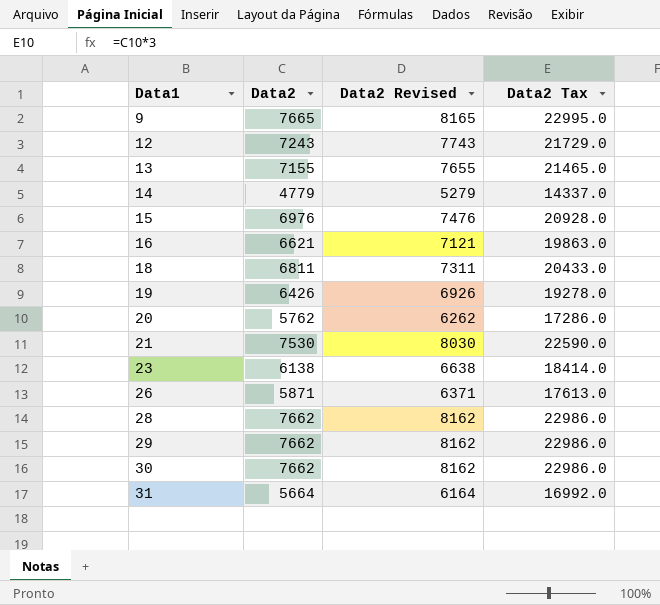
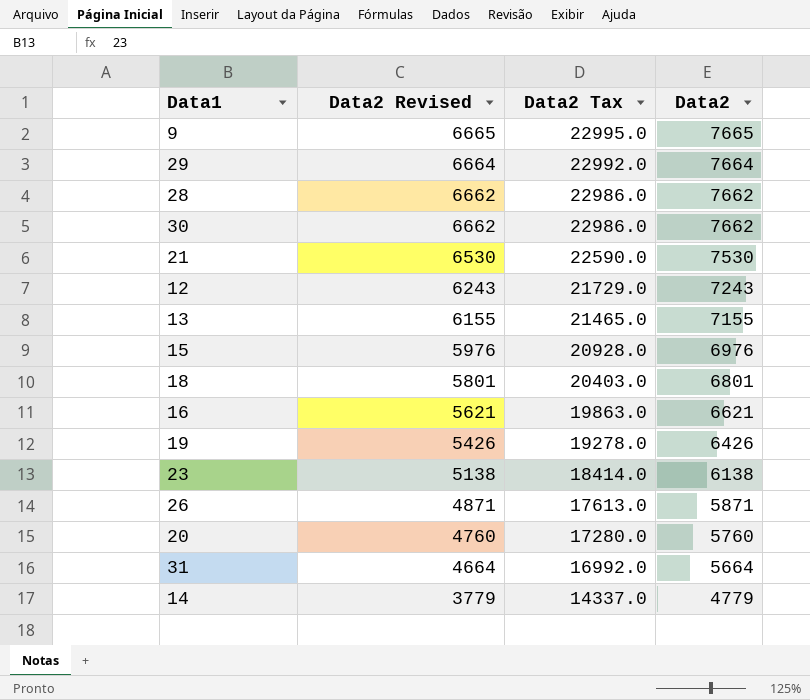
row order: Data1 ascending -> Data2 Revised descending
column Data2 Revised | formula: [Data2] + 500 -> [Data2] - 1000
column Data2 | position: 2 -> 4
29 | Data2 Tax: 22986.0 -> 22992.0
29 | Data2: 7662 -> 7664
18 | Data2 Tax: 20433.0 -> 20403.0
18 | Data2: 6811 -> 6801
20 | Data2 Tax: 17286.0 -> 17280.0
20 | Data2: 5762 -> 5760

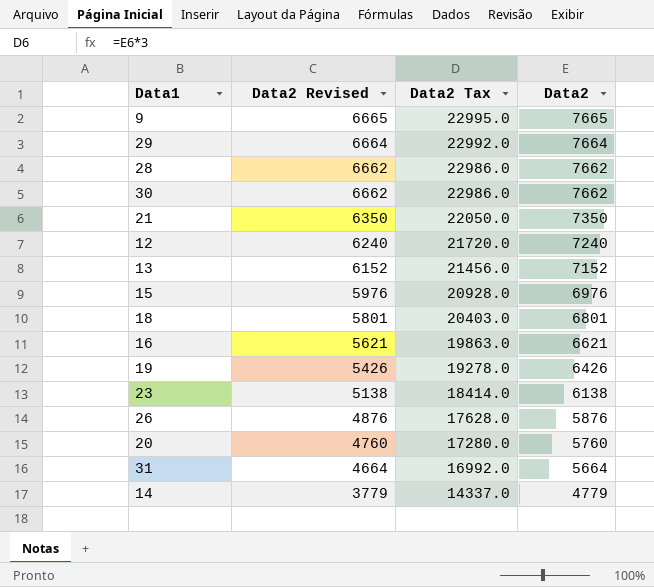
21 | Data2 Revised: 6530 -> 6350
21 | Data2 Tax: 22590.0 -> 22050.0
21 | Data2: 7530 -> 7350
12 | Data2 Revised: 6243 -> 6240
12 | Data2 Tax: 21729.0 -> 21720.0
12 | Data2: 7243 -> 7240
13 | Data2 Revised: 6155 -> 6152
13 | Data2 Tax: 21465.0 -> 21456.0
13 | Data2: 7155 -> 7152
26 | Data2 Revised: 4871 -> 4876
26 | Data2 Tax: 17613.0 -> 17628.0
26 | Data2: 5871 -> 5876

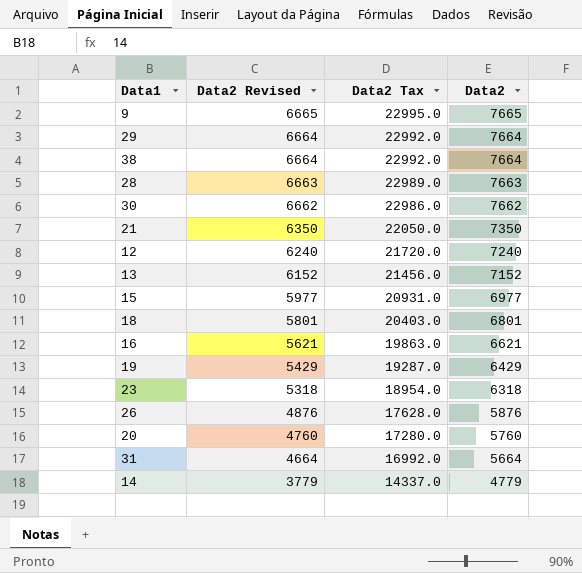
row 38: none -> 6664 | 22992.0 | 7664
28 | Data2 Revised: 6662 -> 6663
28 | Data2 Tax: 22986.0 -> 22989.0
28 | Data2: 7662 -> 7663
15 | Data2 Revised: 5976 -> 5977
15 | Data2 Tax: 20928.0 -> 20931.0
15 | Data2: 6976 -> 6977
19 | Data2 Revised: 5426 -> 5429
19 | Data2 Tax: 19278.0 -> 19287.0
19 | Data2: 6426 -> 6429
23 | Data2 Revised: 5138 -> 5318
23 | Data2 Tax: 18414.0 -> 18954.0
23 | Data2: 6138 -> 6318

